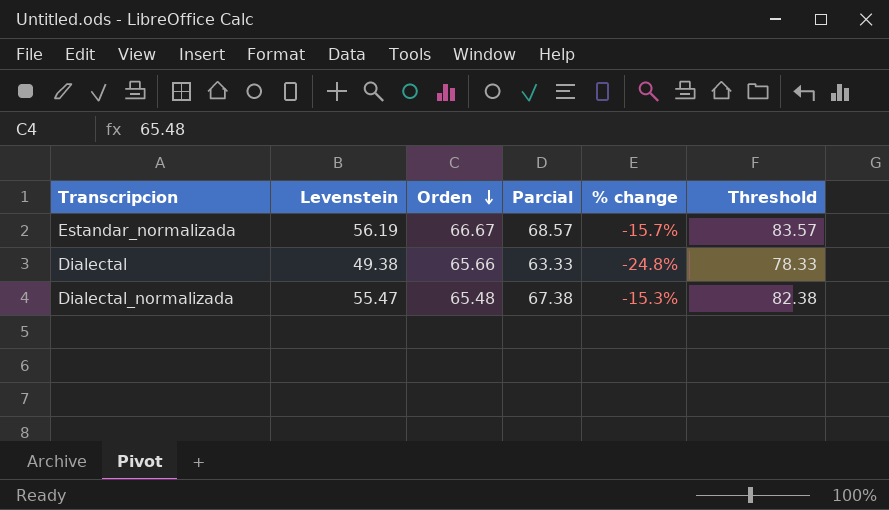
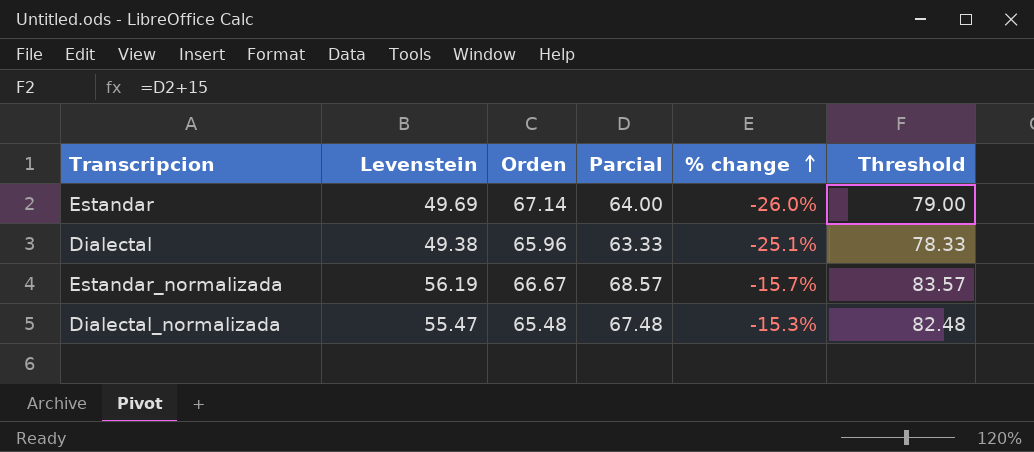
row order: Orden descending -> % change ascending
row Estandar: none -> 49.69 | 67.14 | 64.00 | -26.0% | 79.00
Dialectal | Orden: 65.66 -> 65.96
Dialectal | % change: -24.8% -> -25.1%
Dialectal_normalizada | Parcial: 67.38 -> 67.48
Dialectal_normalizada | Threshold: 82.38 -> 82.48

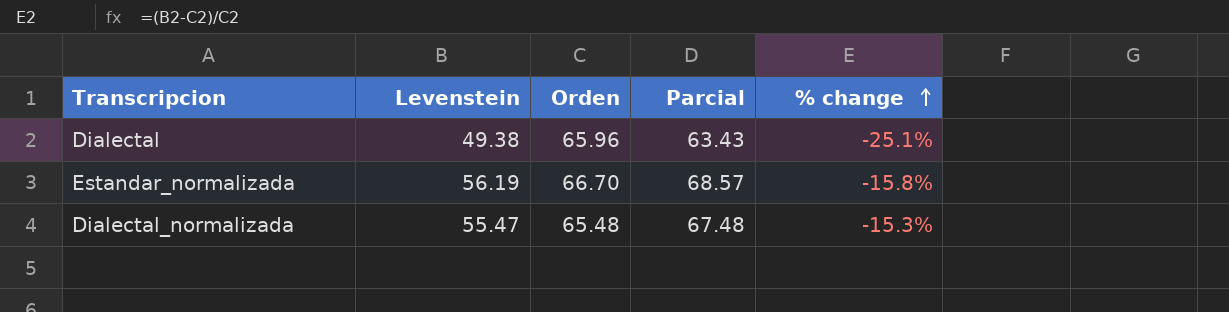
column Threshold | formula: [Parcial] + 15 -> none
row Estandar: 49.69 | 67.14 | 64.00 | -26.0% | 79.00 -> none
Dialectal | Parcial: 63.33 -> 63.43
Estandar_normalizada | Orden: 66.67 -> 66.70
Estandar_normalizada | % change: -15.7% -> -15.8%

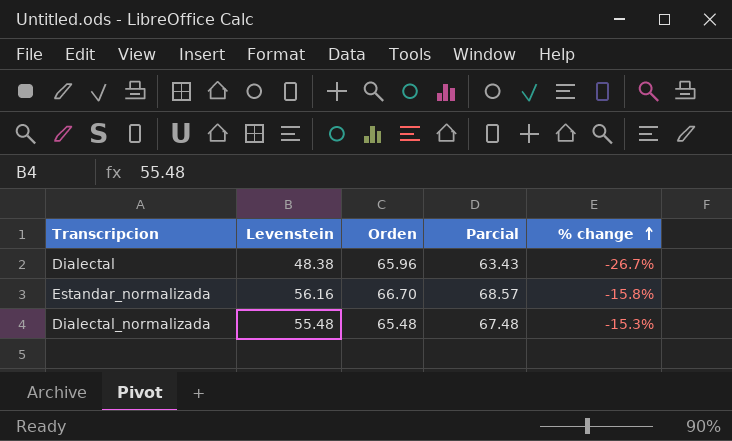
Dialectal | Levenstein: 49.38 -> 48.38
Dialectal | % change: -25.1% -> -26.7%
Estandar_normalizada | Levenstein: 56.19 -> 56.16
Dialectal_normalizada | Levenstein: 55.47 -> 55.48

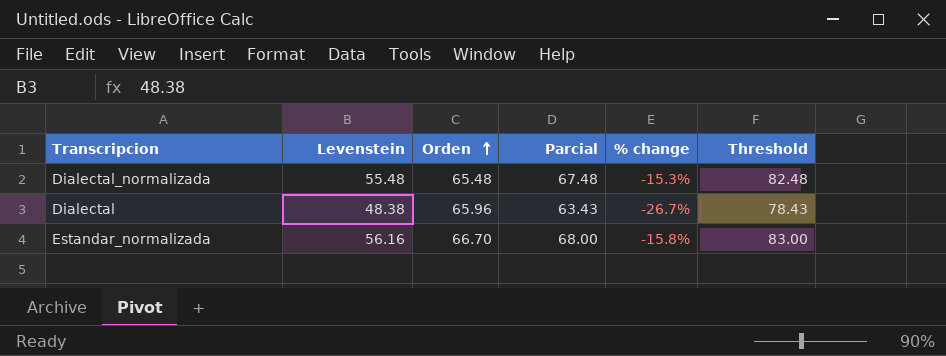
row order: % change ascending -> Orden ascending
column Threshold | formula: none -> [Parcial] + 15
Estandar_normalizada | Parcial: 68.57 -> 68.00

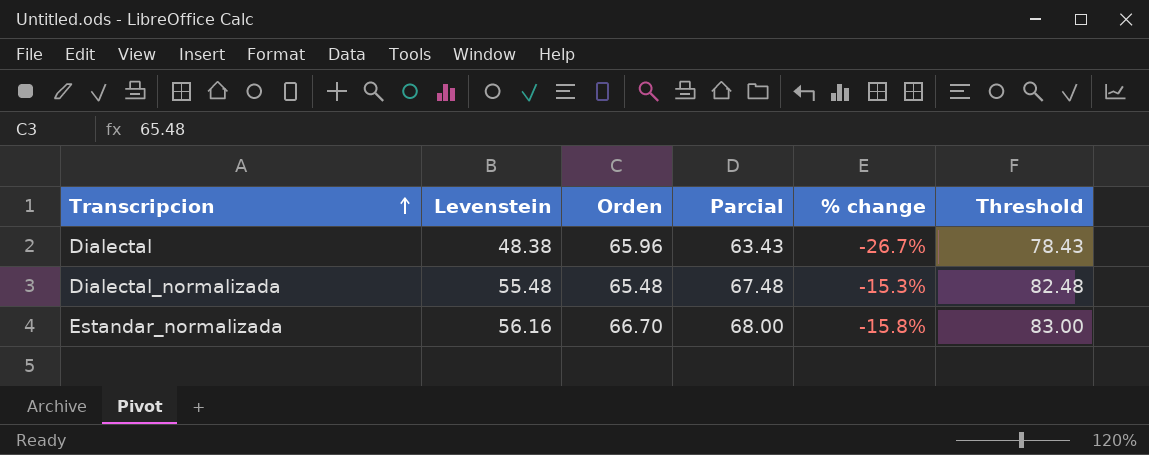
row order: Orden ascending -> Transcripcion ascending

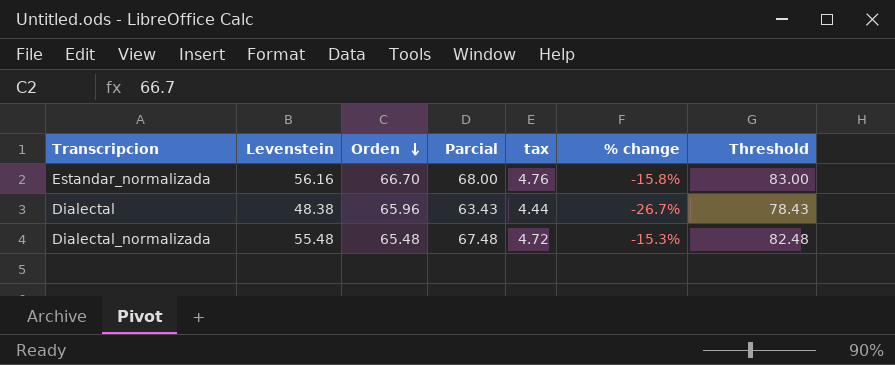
row order: Transcripcion ascending -> Orden descending
column tax | formula: none -> [Parcial] * 0.07

